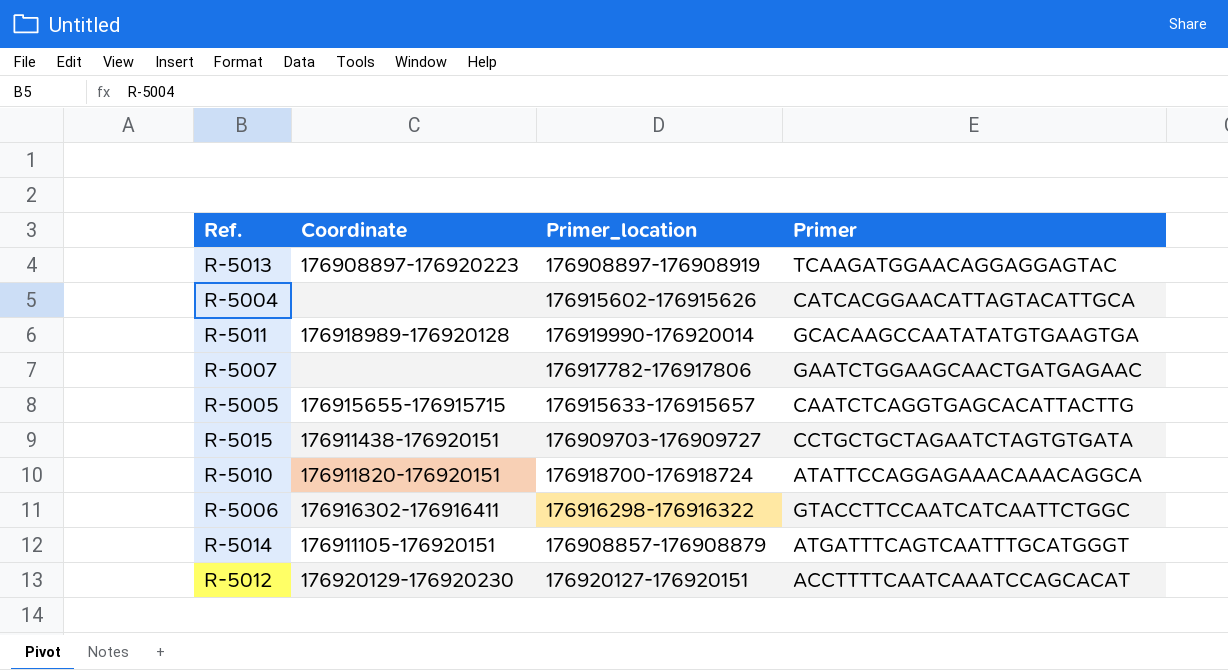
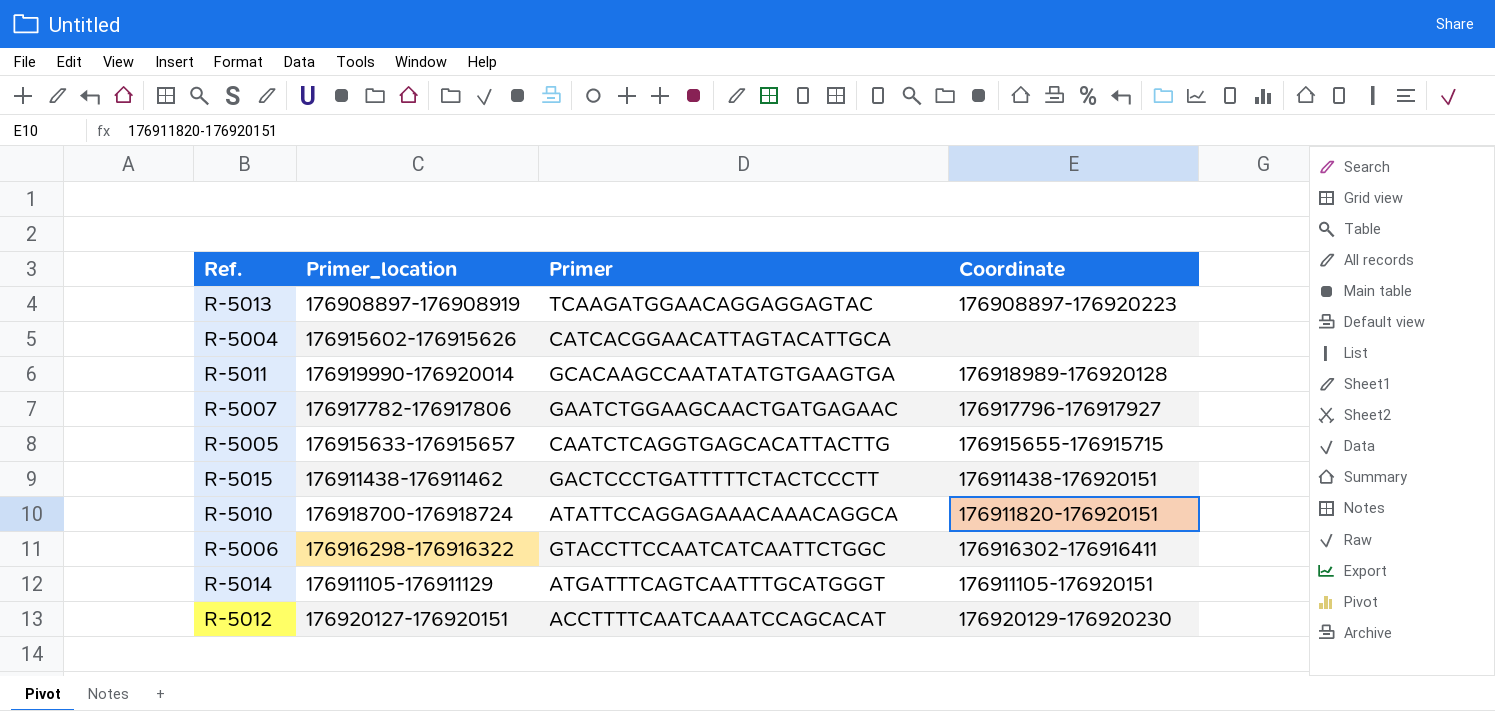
column Coordinate | position: 2 -> 4
R-5007 | Coordinate: none -> 176917796-176917927
R-5015 | Primer_location: 176909703-176909727 -> 176911438-176911462
R-5015 | Primer: CCTGCTGCTAGAATCTAGTGTGATA -> GACTCCCTGATTTTTCTACTCCCTT
R-5014 | Primer_location: 176908857-176908879 -> 176911105-176911129

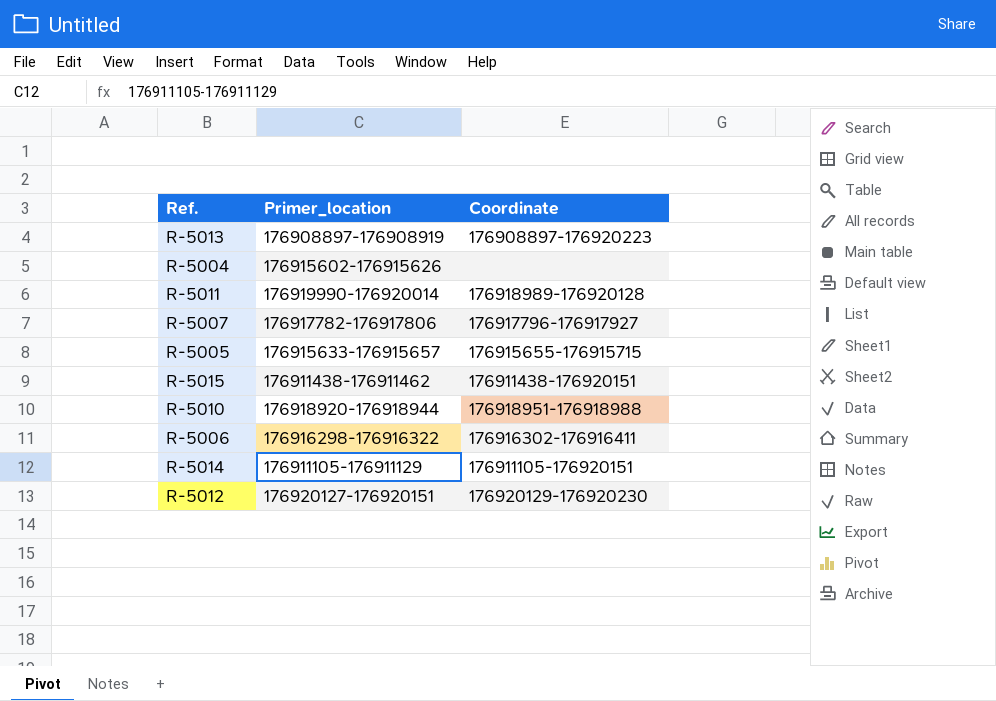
column Primer | position: 3 -> none
R-5010 | Primer_location: 176918700-176918724 -> 176918920-176918944
R-5010 | Coordinate: 176911820-176920151 -> 176918951-176918988

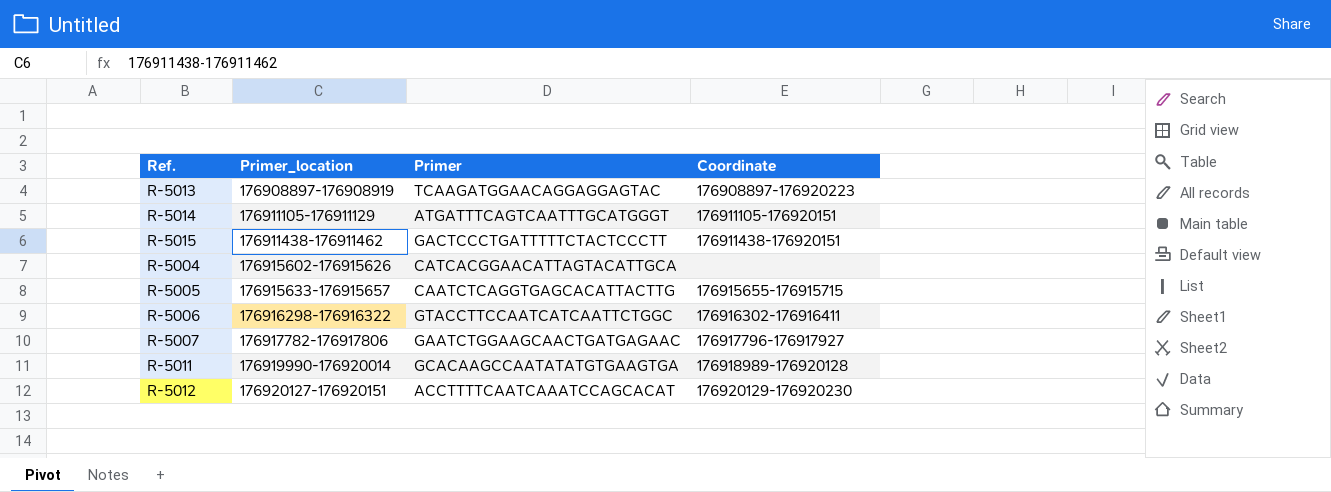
row order: none -> Primer_location ascending
column Primer | position: none -> 3
row R-5010: 176918920-176918944 | 176918951-176918988 -> none

